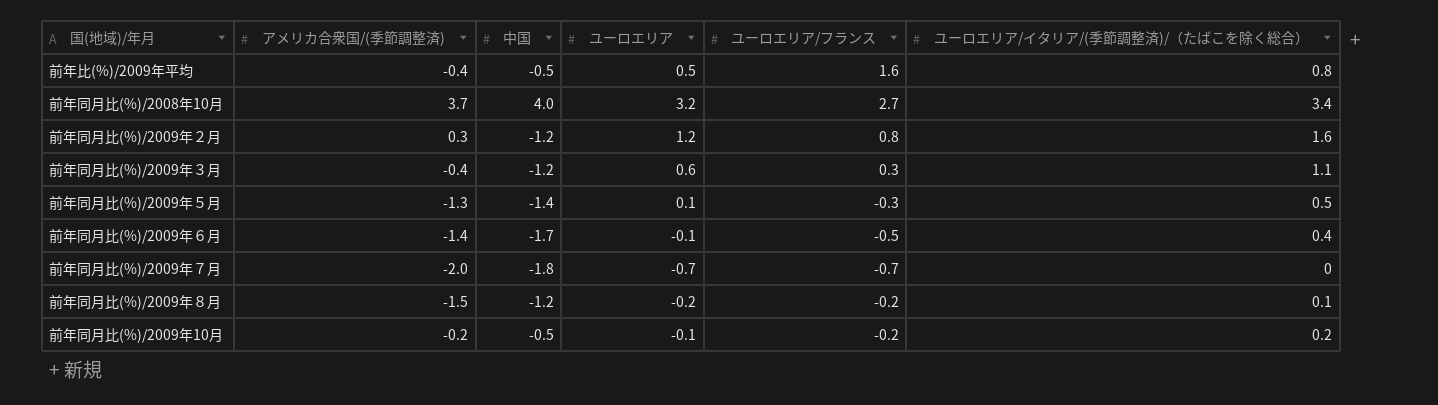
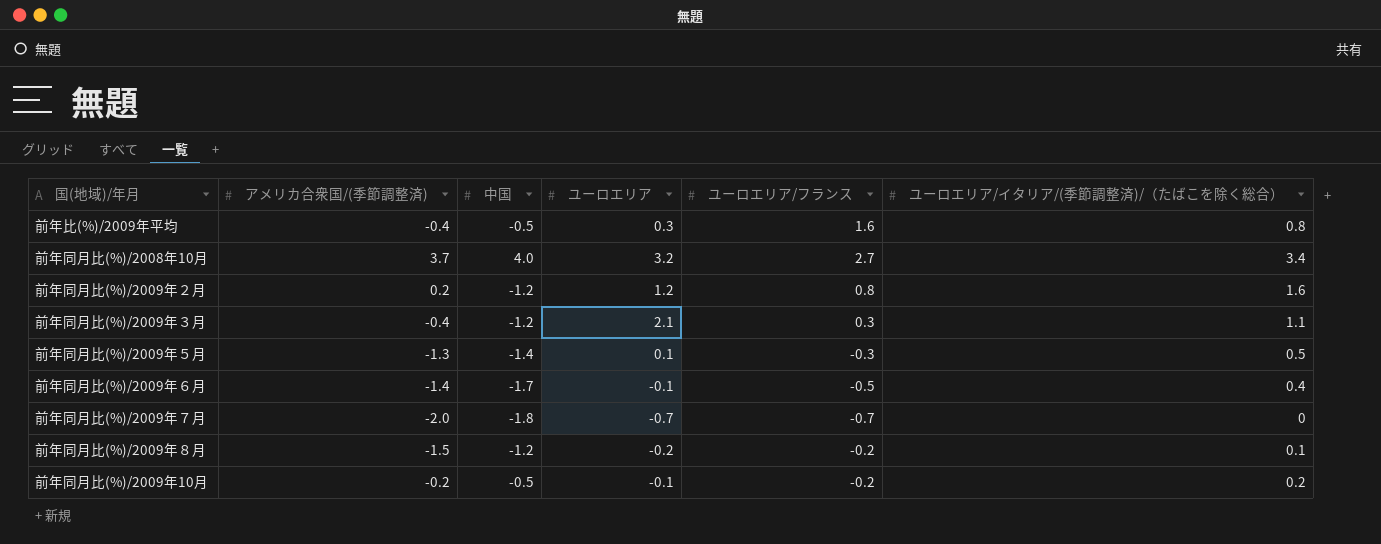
前年比(%)/2009年平均 | ユーロエリア: 0.5 -> 0.3
前年同月比(%)/2009年２月 | アメリカ合衆国/(季節調整済): 0.3 -> 0.2
前年同月比(%)/2009年３月 | ユーロエリア: 0.6 -> 2.1

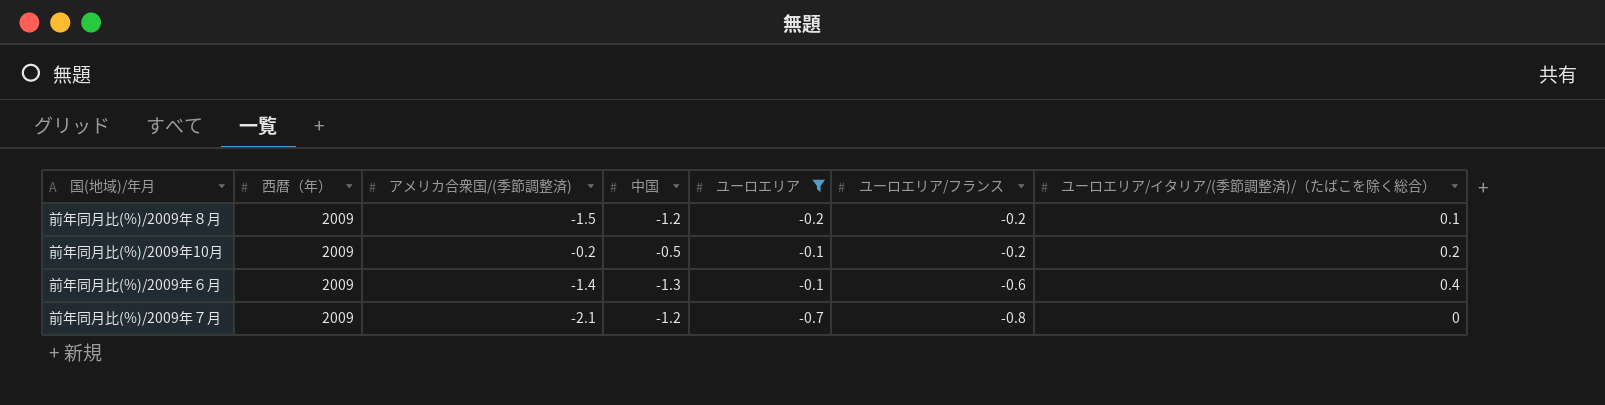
filter: none -> ユーロエリア <= -0.1
row order: none -> ユーロエリア/フランス descending
column 西暦（年） | position: none -> 2
前年同月比(%)/2009年６月 | 中国: -1.7 -> -1.3
前年同月比(%)/2009年６月 | ユーロエリア/フランス: -0.5 -> -0.6
前年同月比(%)/2009年７月 | アメリカ合衆国/(季節調整済): -2.0 -> -2.1
前年同月比(%)/2009年７月 | 中国: -1.8 -> -1.2
前年同月比(%)/2009年７月 | ユーロエリア/フランス: -0.7 -> -0.8

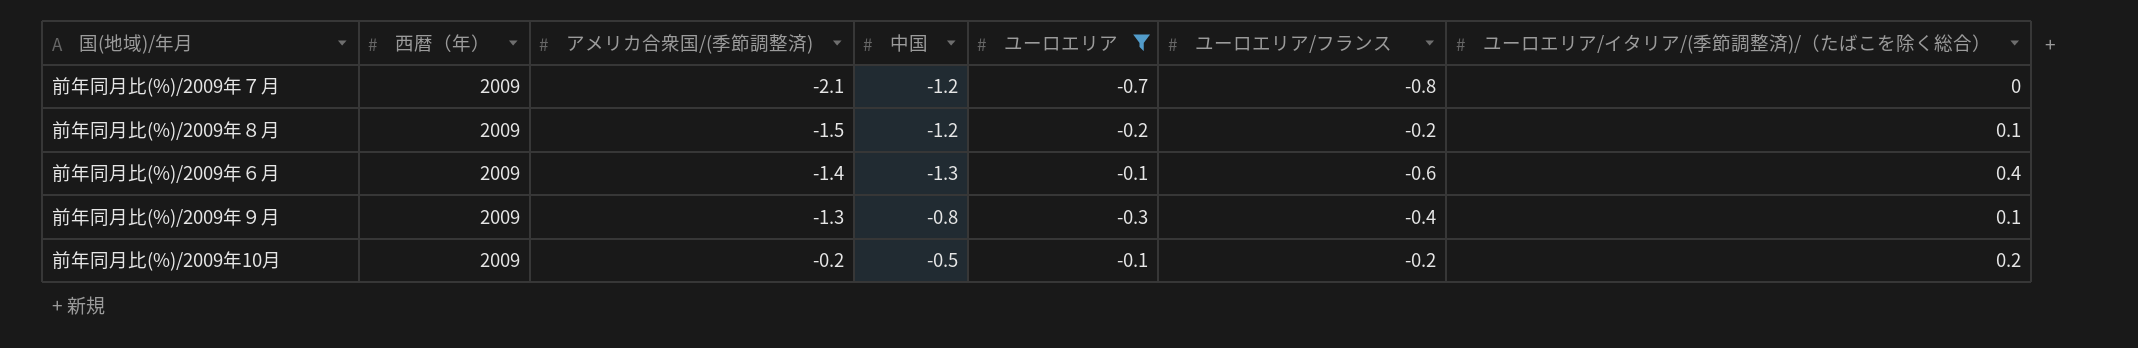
row order: ユーロエリア/フランス descending -> アメリカ合衆国/(季節調整済) ascending
row 前年同月比(%)/2009年９月: none -> 2009 | -1.3 | -0.8 | -0.3 | -0.4 | 0.1

